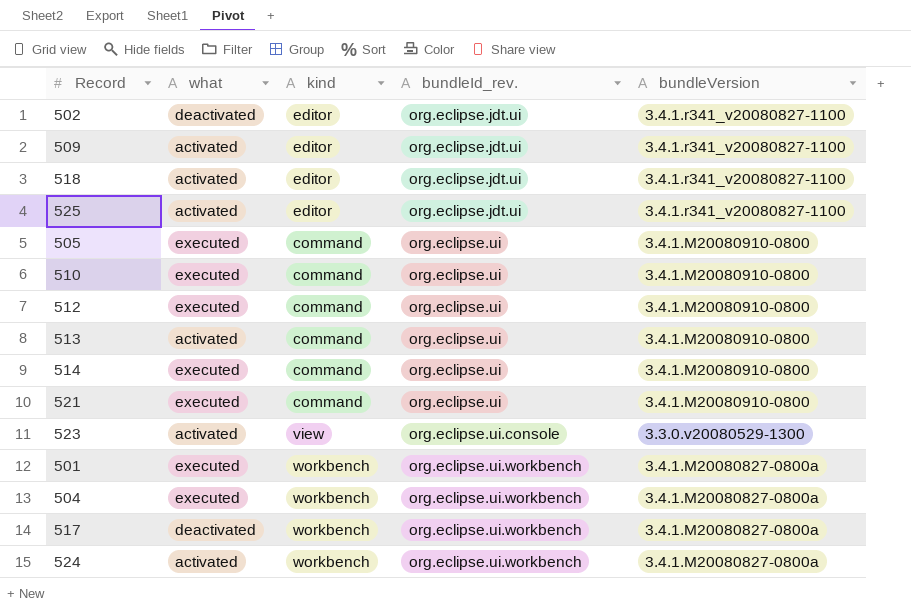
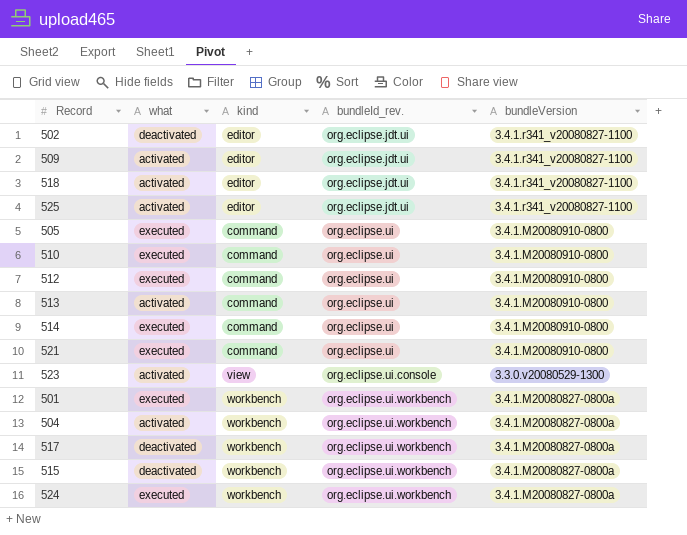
504 | what: executed -> activated
row 515: none -> deactivated | workbench | org.eclipse.ui.workbench | 3.4.1.M20080827-0800a
524 | what: activated -> executed

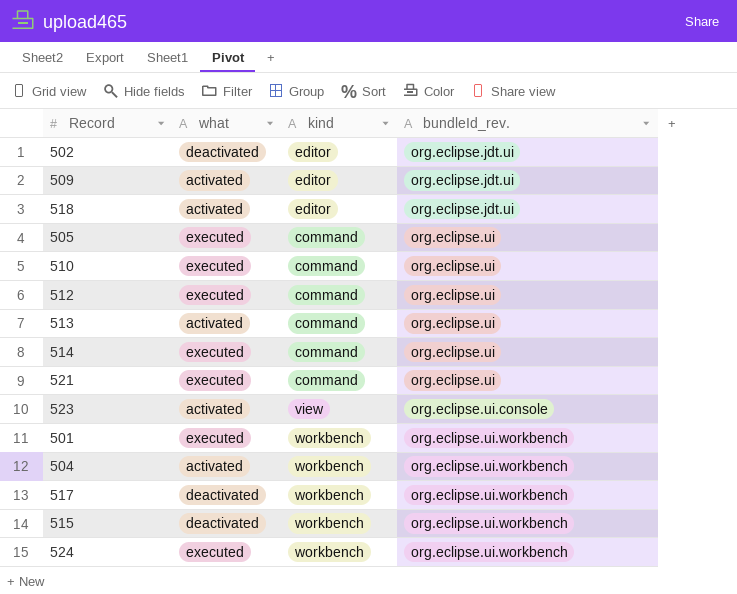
column bundleVersion | position: 5 -> none
row 525: activated | editor | org.eclipse.jdt.ui | 3.4.1.r341_v20080827-1100 -> none

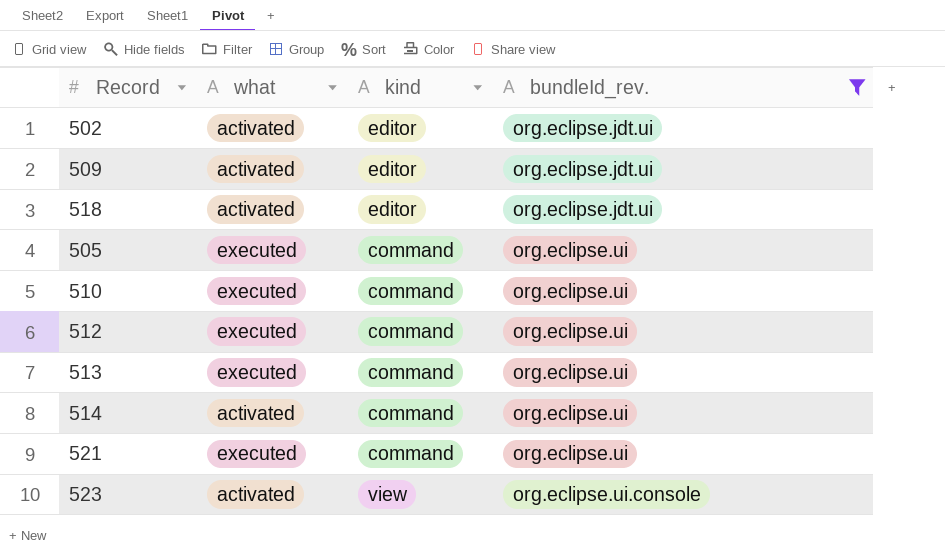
filter: none -> bundleId_rev. != org.eclipse.ui.workbench
502 | what: deactivated -> activated
513 | what: activated -> executed
514 | what: executed -> activated

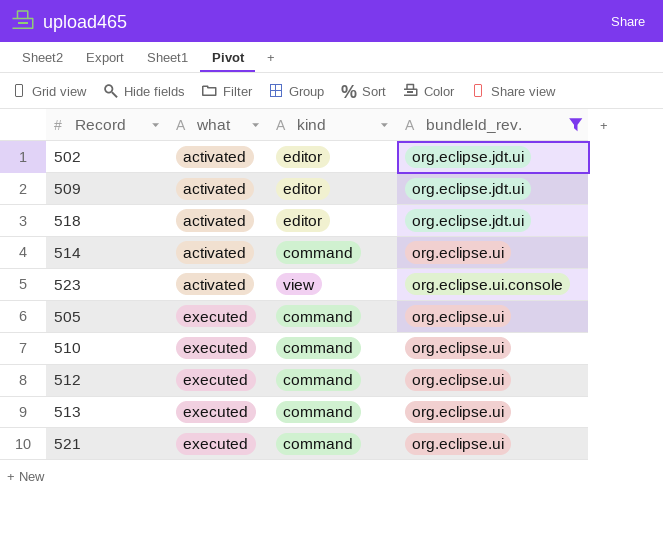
row order: bundleId_rev. ascending -> what ascending

